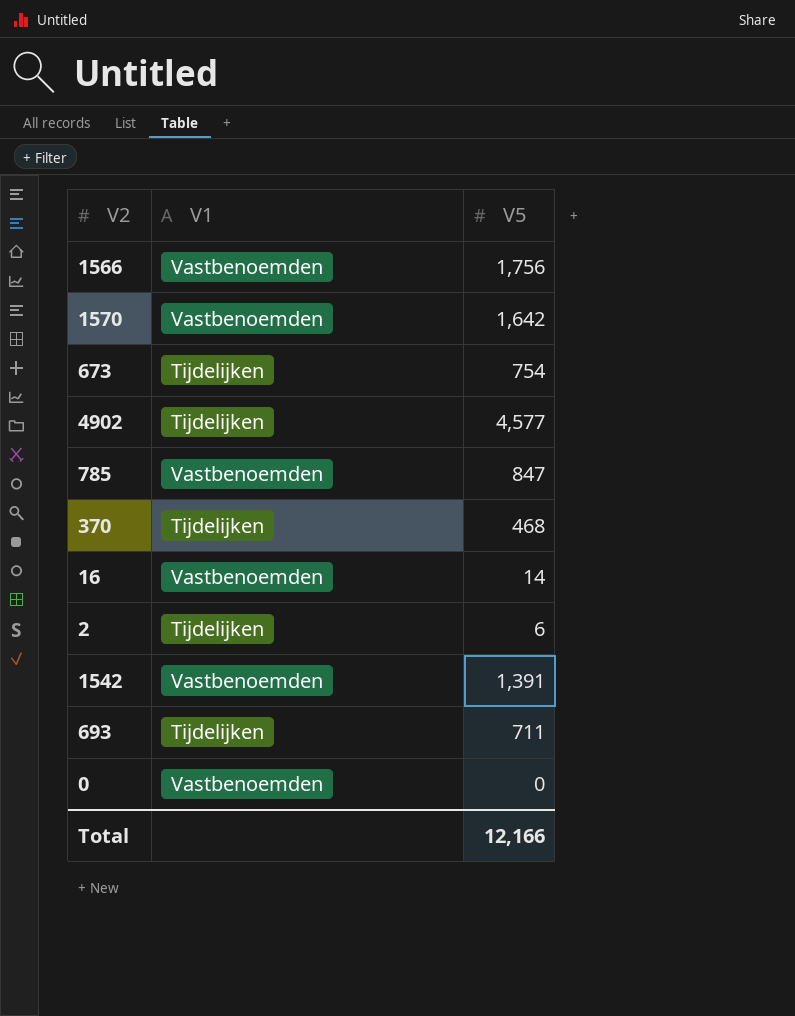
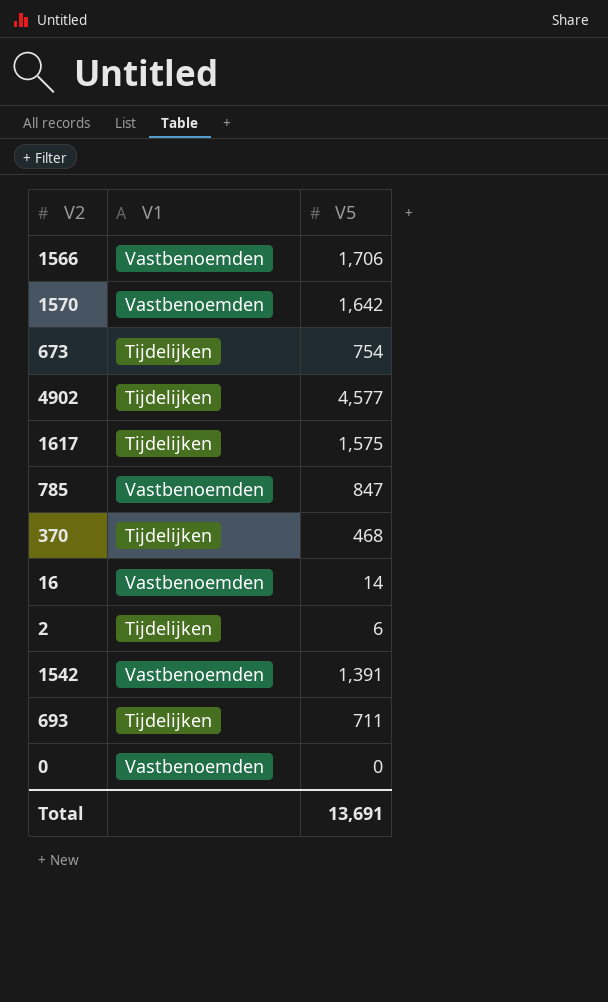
1566 | V5: 1,756 -> 1,706
row 1617: none -> Tijdelijken | 1,575
Total | V5: 12,166 -> 13,691

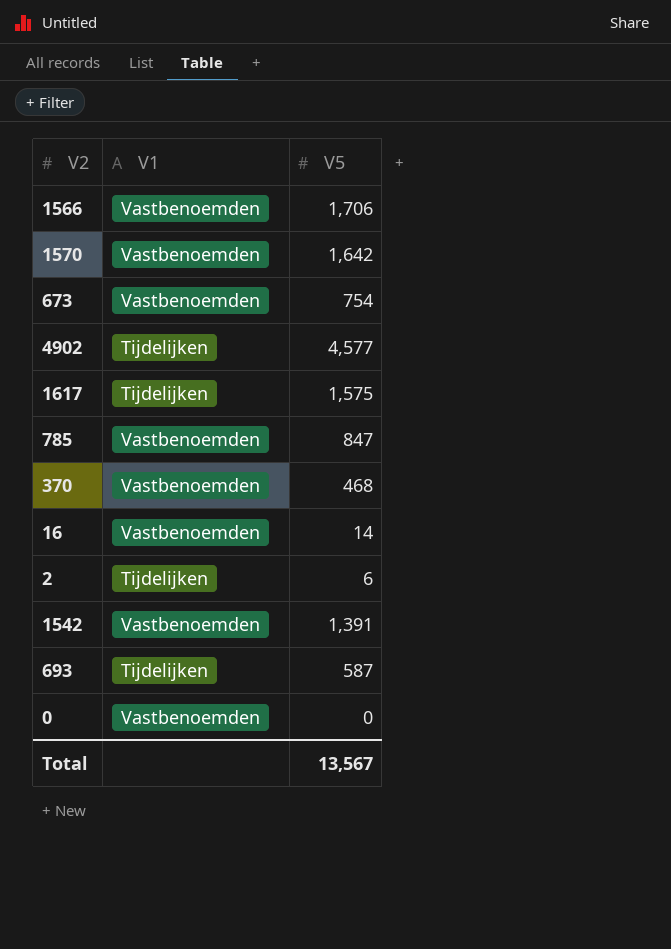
673 | V1: Tijdelijken -> Vastbenoemden
370 | V1: Tijdelijken -> Vastbenoemden
693 | V5: 711 -> 587
Total | V5: 13,691 -> 13,567

